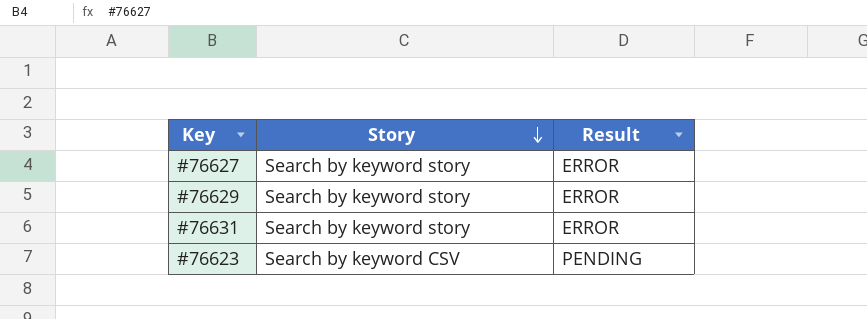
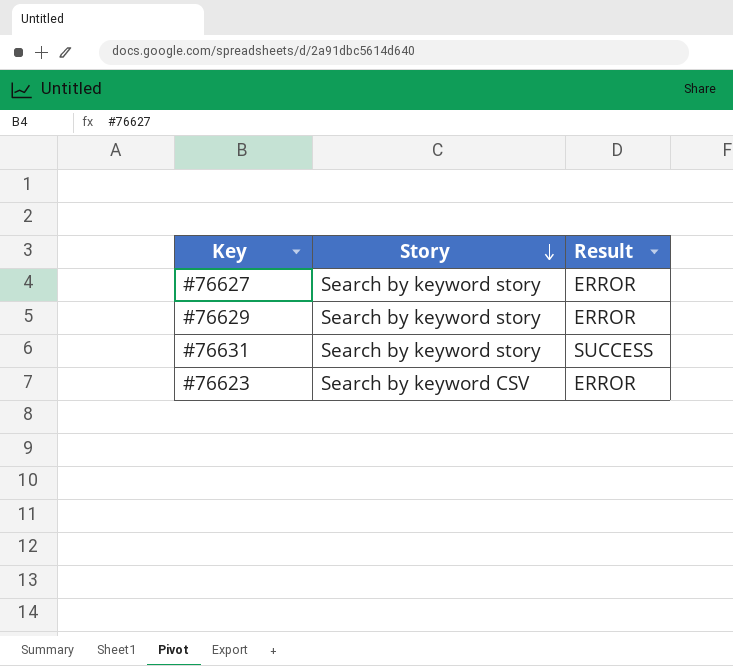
#76631 | Result: ERROR -> SUCCESS
#76623 | Result: PENDING -> ERROR

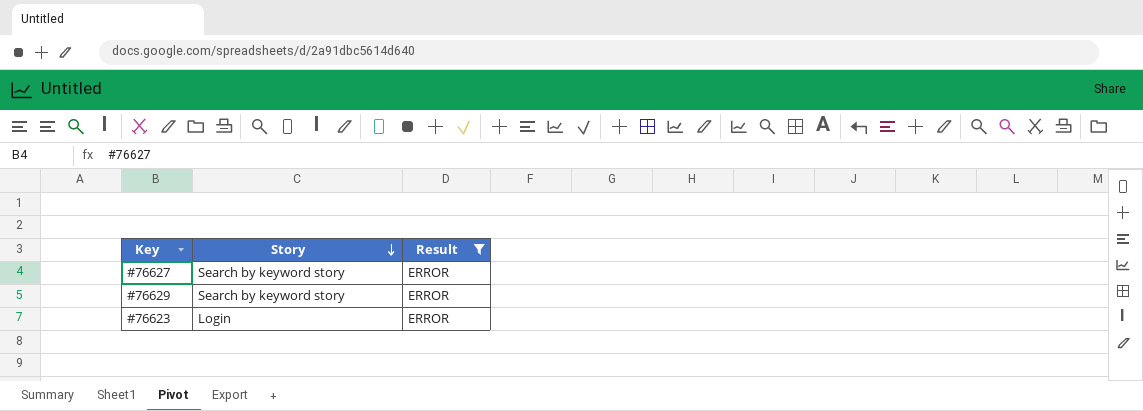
filter: none -> Result = ERROR
#76623 | Story: Search by keyword CSV -> Login

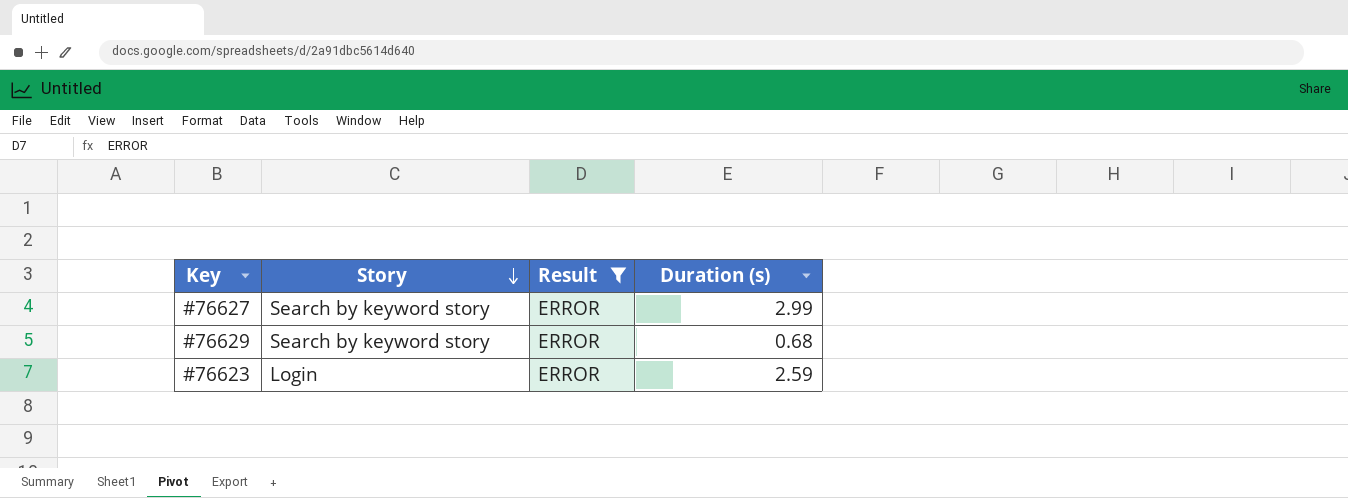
column Duration (s) | position: none -> 4

